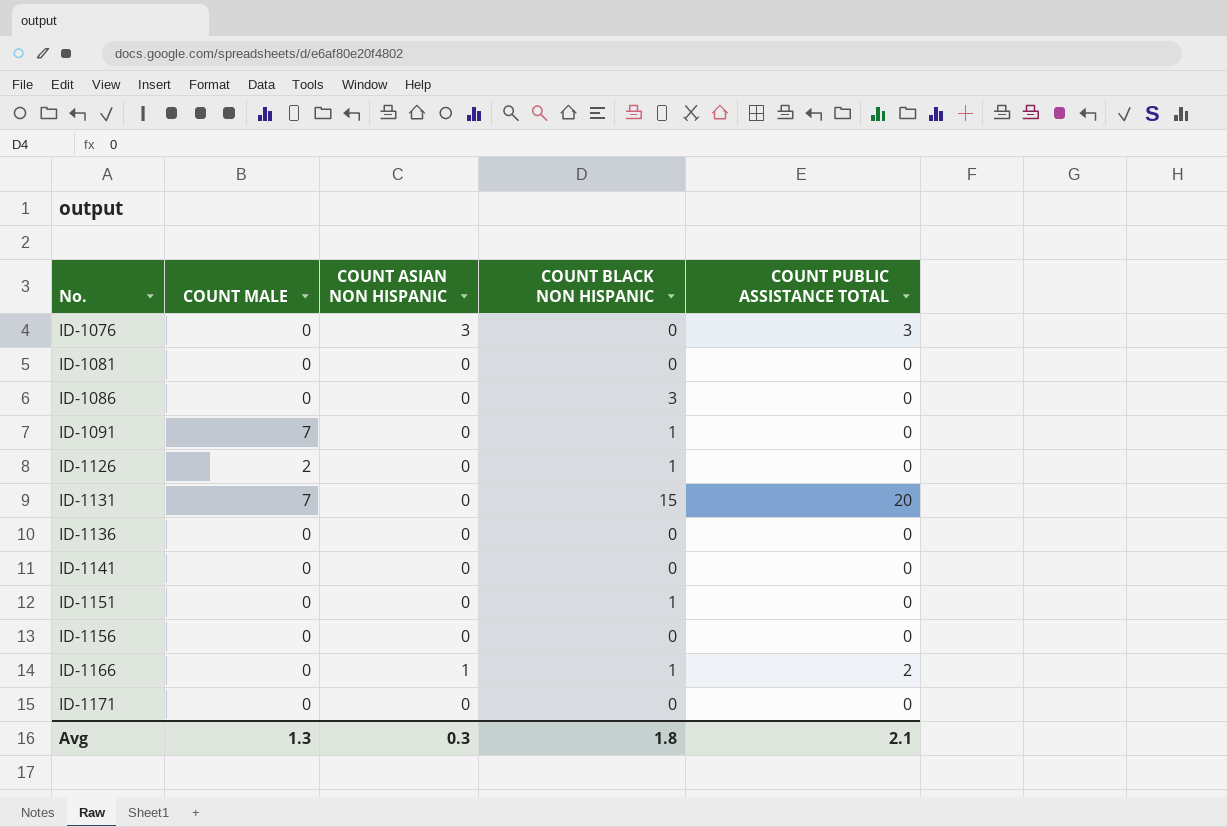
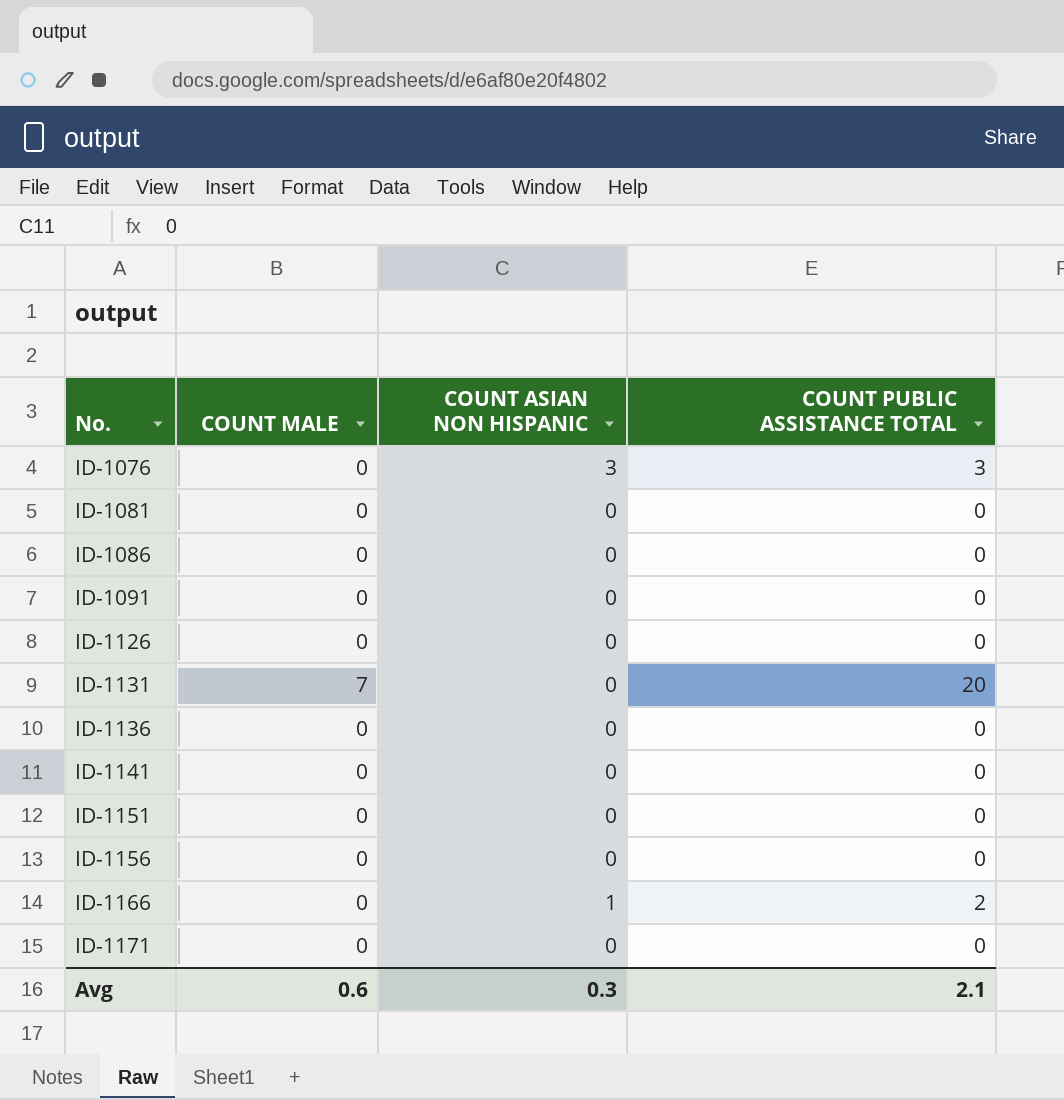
column COUNT BLACK NON HISPANIC | position: 4 -> none
ID-1091 | COUNT MALE: 7 -> 0
ID-1126 | COUNT MALE: 2 -> 0
Avg | COUNT MALE: 1.3 -> 0.6

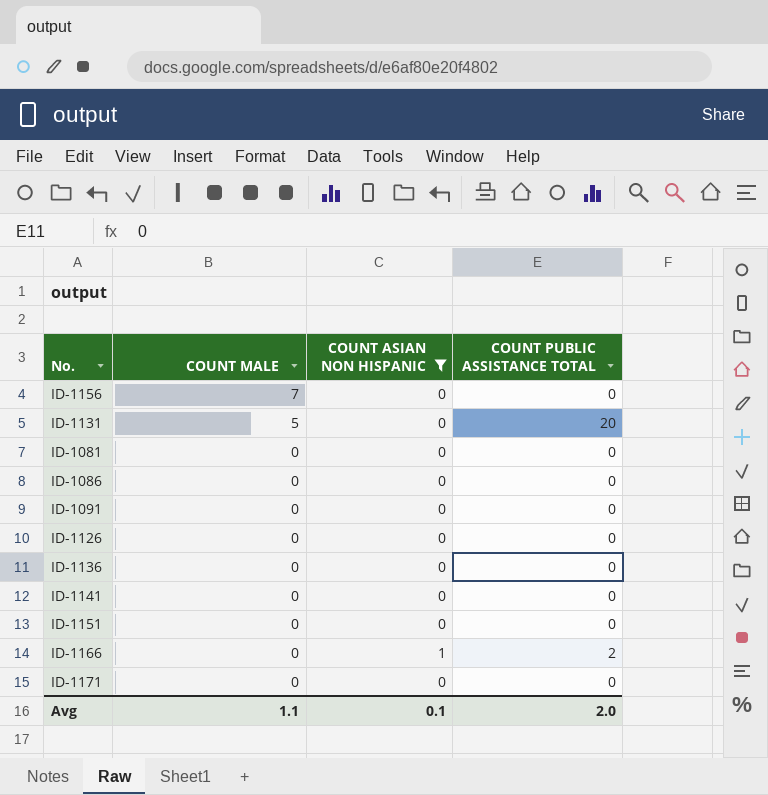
filter: none -> COUNT ASIAN NON HISPANIC != 3
row order: No. ascending -> COUNT MALE descending
ID-1156 | COUNT MALE: 0 -> 7
ID-1131 | COUNT MALE: 7 -> 5
Avg | COUNT MALE: 0.6 -> 1.1
Avg | COUNT ASIAN NON HISPANIC: 0.3 -> 0.1
Avg | COUNT PUBLIC ASSISTANCE TOTAL: 2.1 -> 2.0

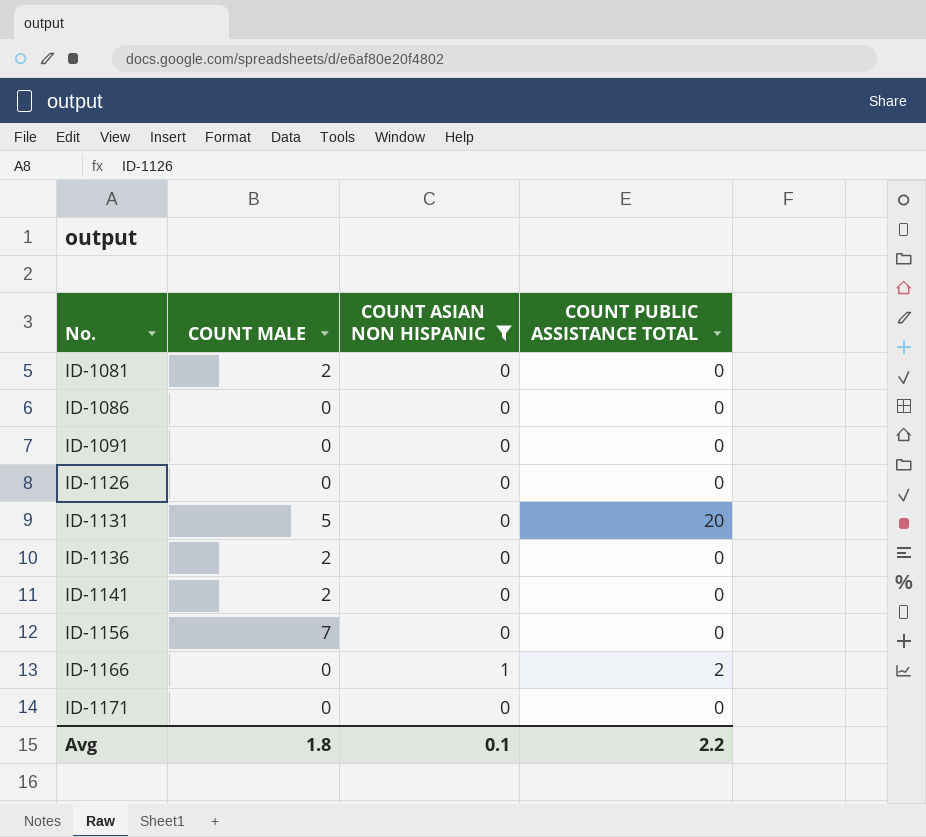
row order: COUNT MALE descending -> No. ascending
row ID-1151: 0 | 0 | 0 -> none
ID-1081 | COUNT MALE: 0 -> 2
ID-1136 | COUNT MALE: 0 -> 2
ID-1141 | COUNT MALE: 0 -> 2
Avg | COUNT MALE: 1.1 -> 1.8
Avg | COUNT PUBLIC ASSISTANCE TOTAL: 2.0 -> 2.2

